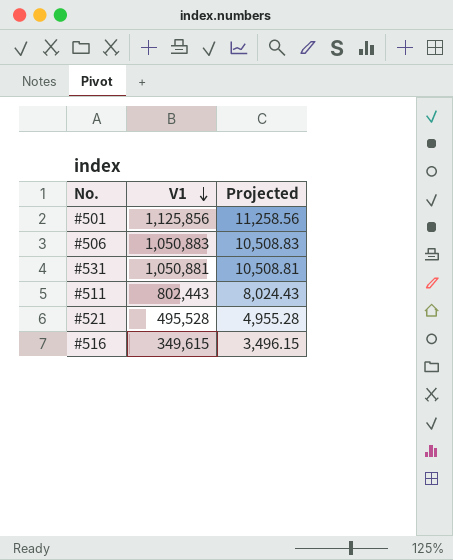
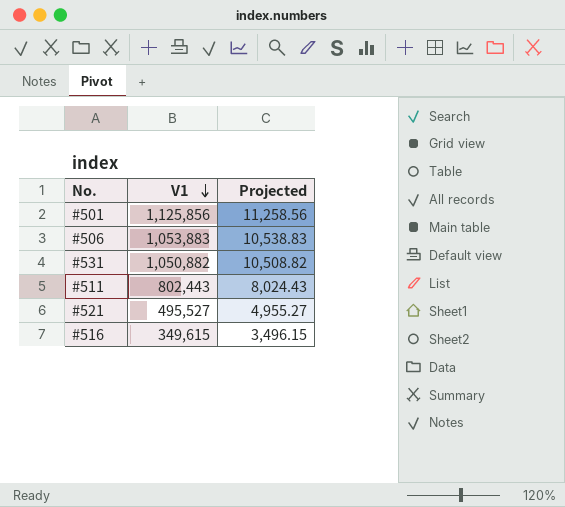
#506 | V1: 1,050,883 -> 1,053,883
#506 | Projected: 10,508.83 -> 10,538.83
#531 | V1: 1,050,881 -> 1,050,882
#531 | Projected: 10,508.81 -> 10,508.82
#521 | V1: 495,528 -> 495,527
#521 | Projected: 4,955.28 -> 4,955.27

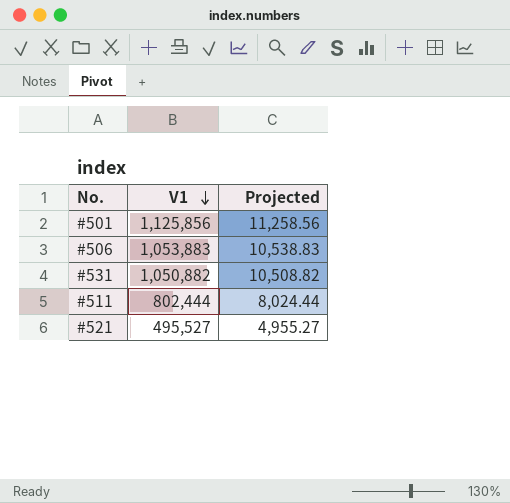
row #516: 349,615 | 3,496.15 -> none
#511 | V1: 802,443 -> 802,444
#511 | Projected: 8,024.43 -> 8,024.44

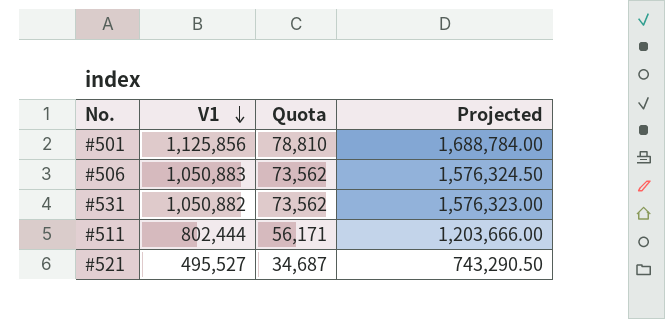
column Quota | formula: none -> [V1] * 0.07
column Projected | formula: [V1] * 0.01 -> [V1] * 1.5
#506 | V1: 1,053,883 -> 1,050,883

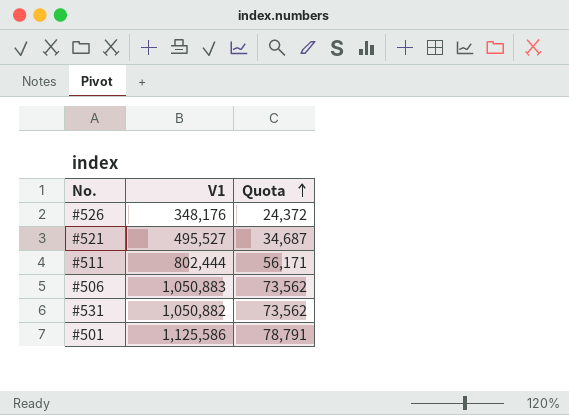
row order: V1 descending -> Quota ascending
column Projected | formula: [V1] * 1.5 -> none
row #526: none -> 348,176 | 24,372
#501 | V1: 1,125,856 -> 1,125,586
#501 | Quota: 78,810 -> 78,791

